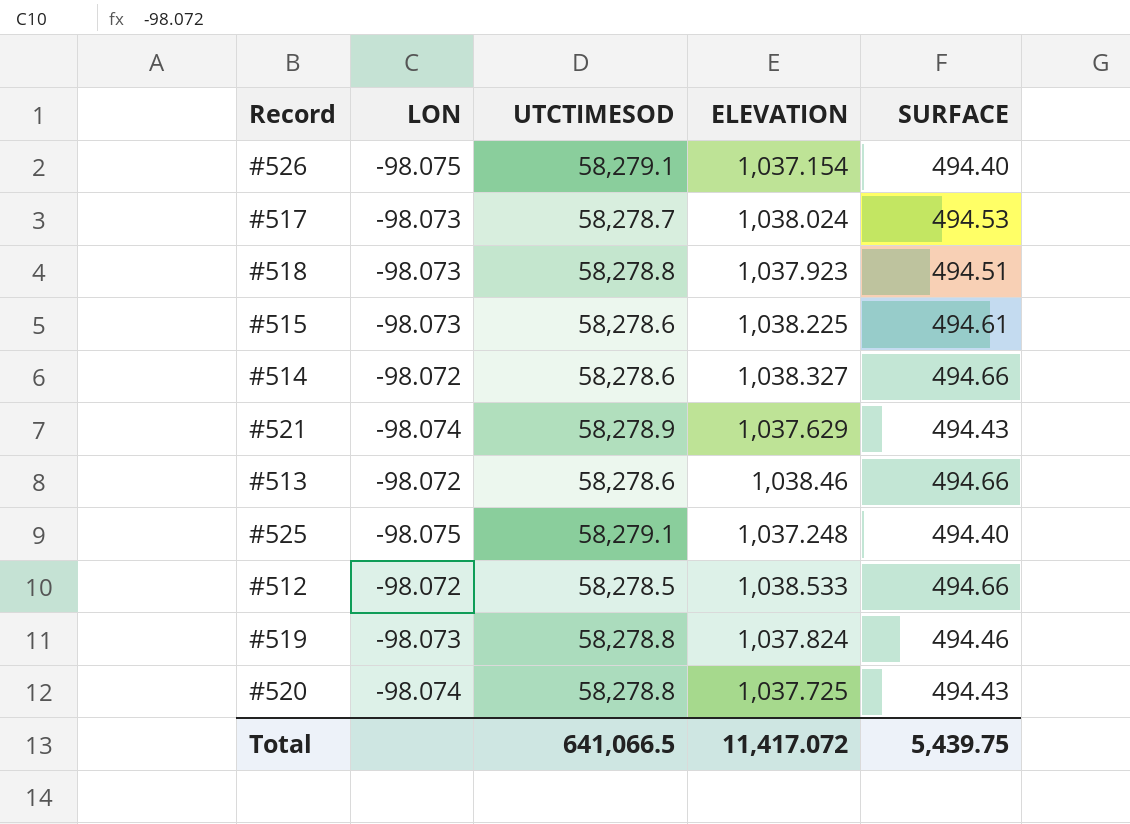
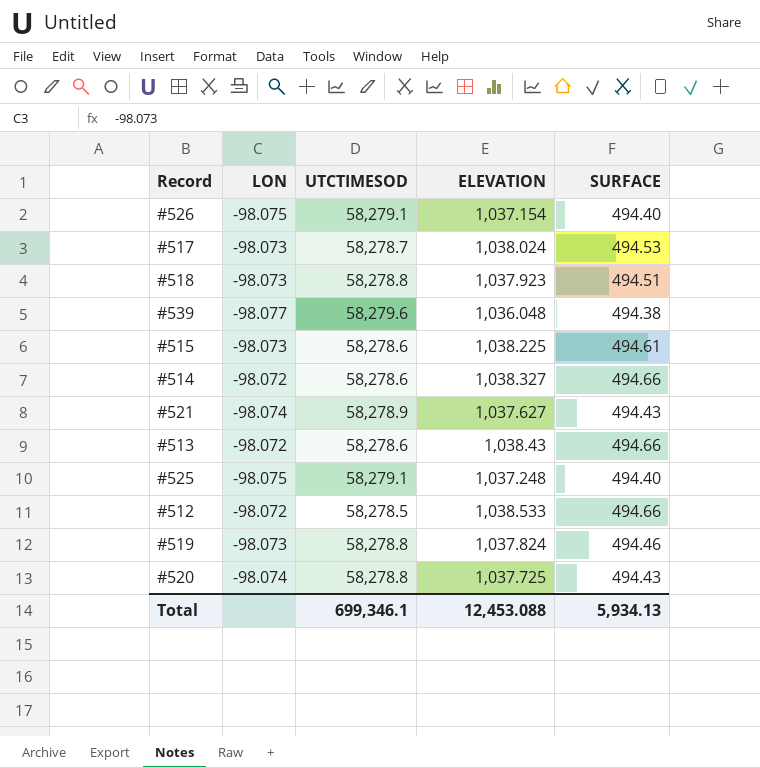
row #539: none -> -98.077 | 58,279.6 | 1,036.048 | 494.38
#521 | ELEVATION: 1,037.629 -> 1,037.627
#513 | ELEVATION: 1,038.46 -> 1,038.43
Total | UTCTIMESOD: 641,066.5 -> 699,346.1
Total | ELEVATION: 11,417.072 -> 12,453.088
Total | SURFACE: 5,439.75 -> 5,934.13

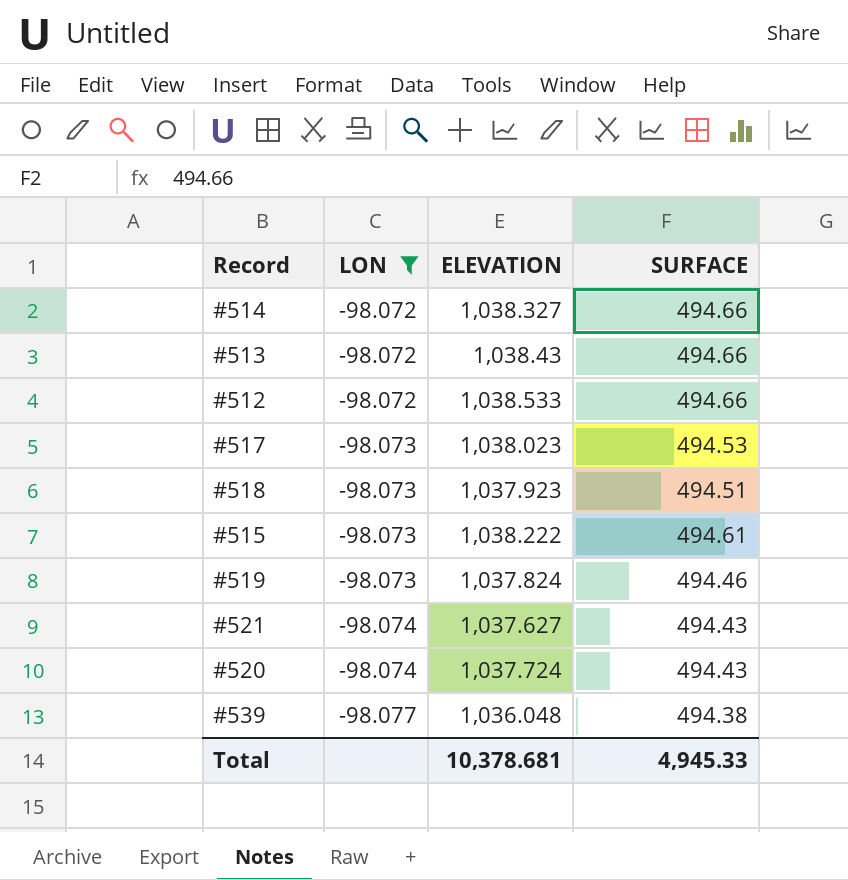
filter: none -> LON != -98.075
row order: none -> LON descending
column UTCTIMESOD | position: 3 -> none
#517 | ELEVATION: 1,038.024 -> 1,038.023
#515 | ELEVATION: 1,038.225 -> 1,038.222
#520 | ELEVATION: 1,037.725 -> 1,037.724
Total | ELEVATION: 12,453.088 -> 10,378.681
Total | SURFACE: 5,934.13 -> 4,945.33

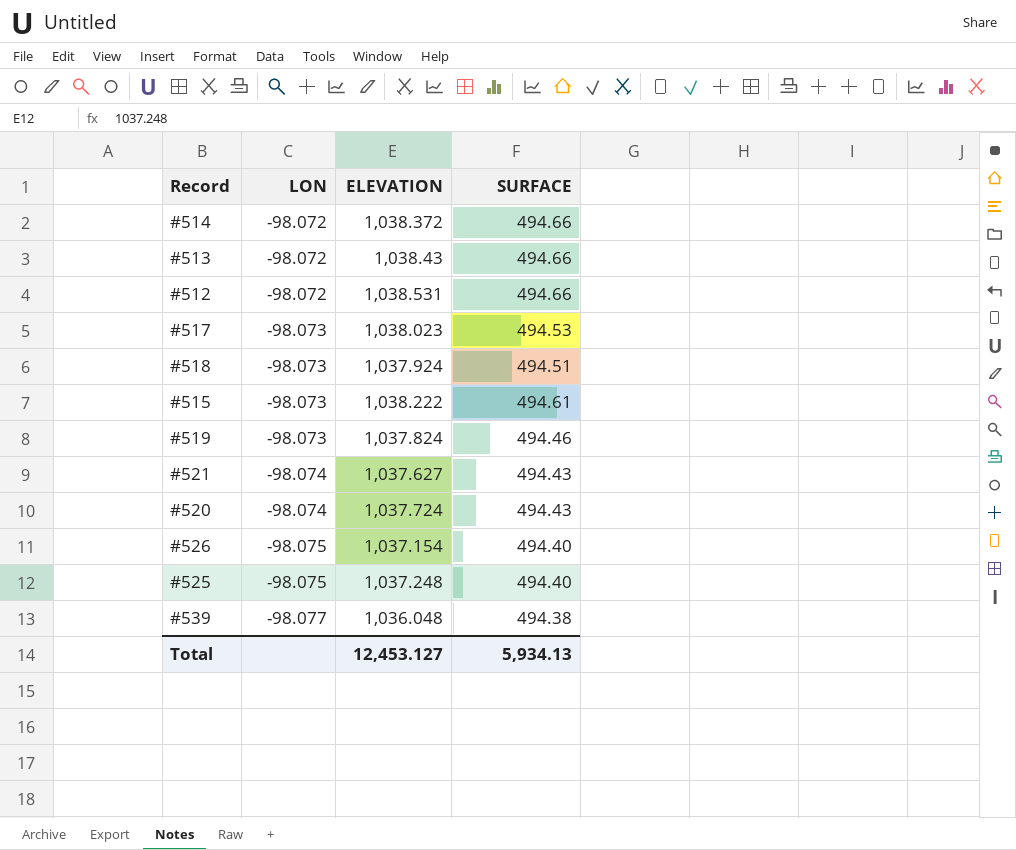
filter: LON != -98.075 -> none
#514 | ELEVATION: 1,038.327 -> 1,038.372
#512 | ELEVATION: 1,038.533 -> 1,038.531
#518 | ELEVATION: 1,037.923 -> 1,037.924
Total | ELEVATION: 10,378.681 -> 12,453.127
Total | SURFACE: 4,945.33 -> 5,934.13

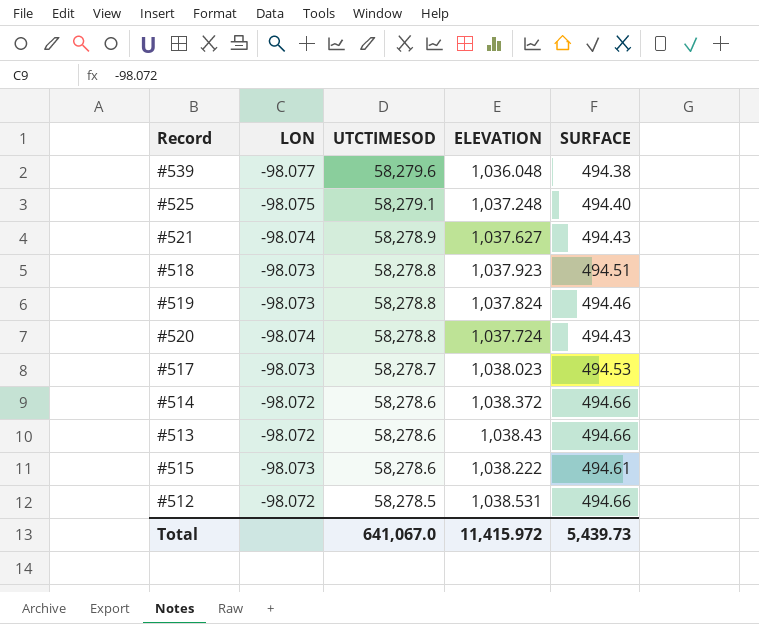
row order: LON descending -> UTCTIMESOD descending
column UTCTIMESOD | position: none -> 3
row #526: -98.075 | 1,037.154 | 494.40 -> none
#518 | ELEVATION: 1,037.924 -> 1,037.923
Total | ELEVATION: 12,453.127 -> 11,415.972
Total | SURFACE: 5,934.13 -> 5,439.73

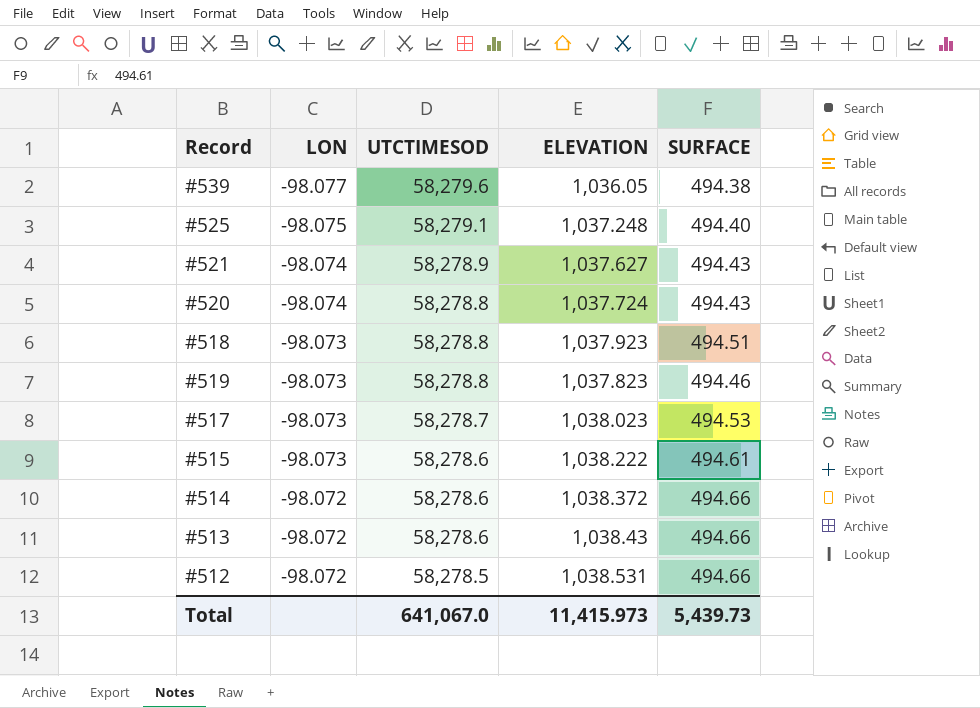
row order: UTCTIMESOD descending -> LON ascending
#539 | ELEVATION: 1,036.048 -> 1,036.05
#519 | ELEVATION: 1,037.824 -> 1,037.823
Total | ELEVATION: 11,415.972 -> 11,415.973

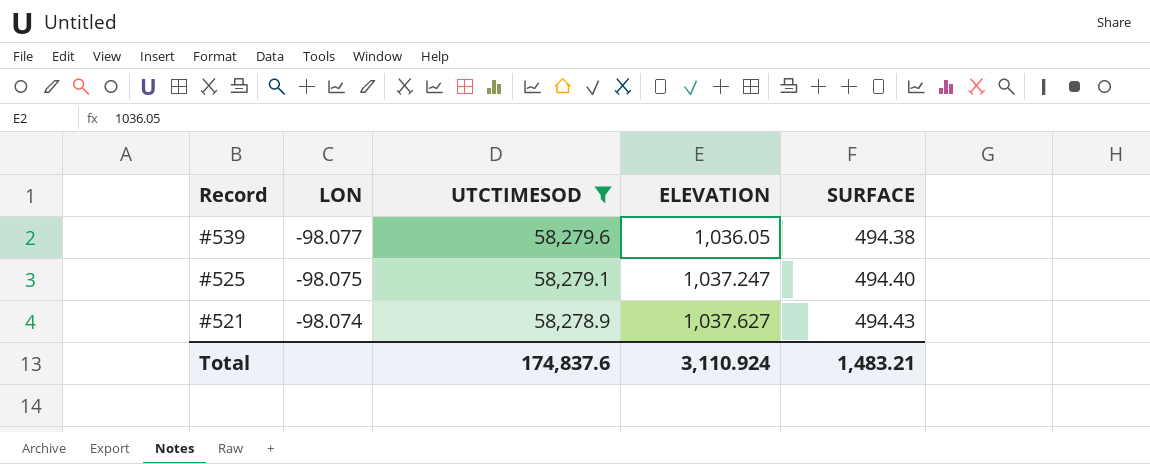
filter: none -> UTCTIMESOD >= 58,278.9
#525 | ELEVATION: 1,037.248 -> 1,037.247
Total | UTCTIMESOD: 641,067.0 -> 174,837.6
Total | ELEVATION: 11,415.973 -> 3,110.924
Total | SURFACE: 5,439.73 -> 1,483.21

